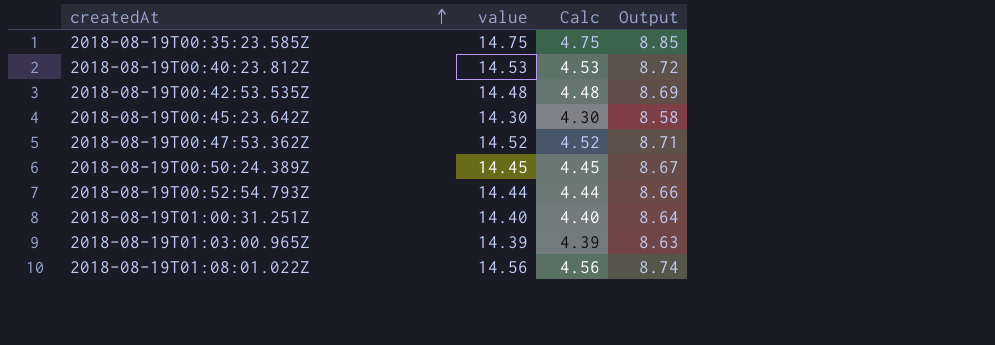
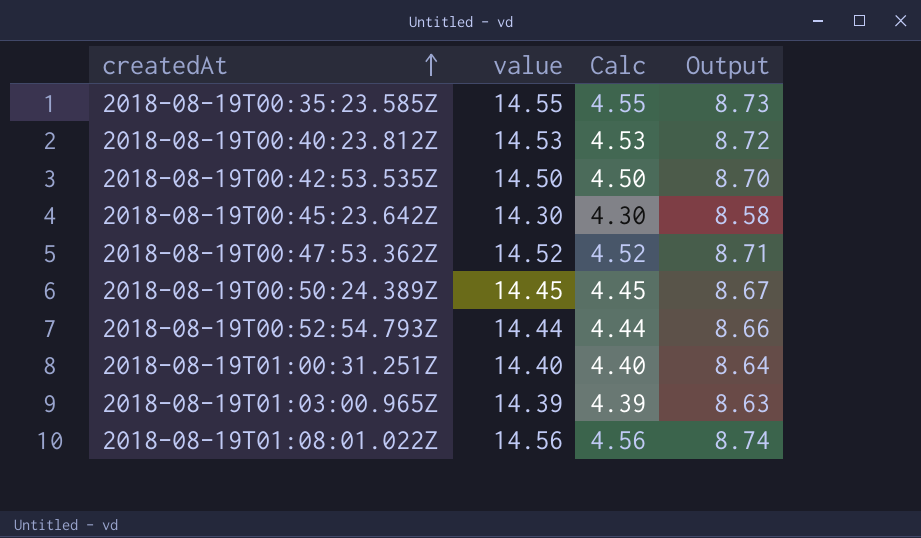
2018-08-19T00:35:23.585Z | value: 14.75 -> 14.55
2018-08-19T00:35:23.585Z | Calc: 4.75 -> 4.55
2018-08-19T00:35:23.585Z | Output: 8.85 -> 8.73
2018-08-19T00:42:53.535Z | value: 14.48 -> 14.50
2018-08-19T00:42:53.535Z | Calc: 4.48 -> 4.50
2018-08-19T00:42:53.535Z | Output: 8.69 -> 8.70

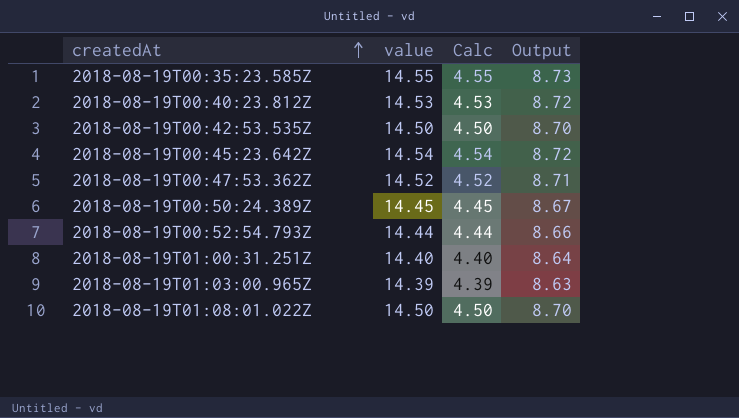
2018-08-19T00:45:23.642Z | value: 14.30 -> 14.54
2018-08-19T00:45:23.642Z | Calc: 4.30 -> 4.54
2018-08-19T00:45:23.642Z | Output: 8.58 -> 8.72
2018-08-19T01:08:01.022Z | value: 14.56 -> 14.50
2018-08-19T01:08:01.022Z | Calc: 4.56 -> 4.50
2018-08-19T01:08:01.022Z | Output: 8.74 -> 8.70

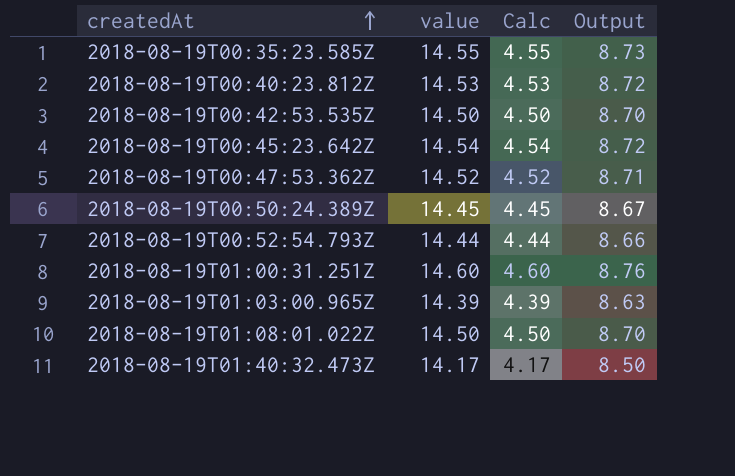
2018-08-19T01:00:31.251Z | value: 14.40 -> 14.60
2018-08-19T01:00:31.251Z | Calc: 4.40 -> 4.60
2018-08-19T01:00:31.251Z | Output: 8.64 -> 8.76
row 2018-08-19T01:40:32.473Z: none -> 14.17 | 4.17 | 8.50

